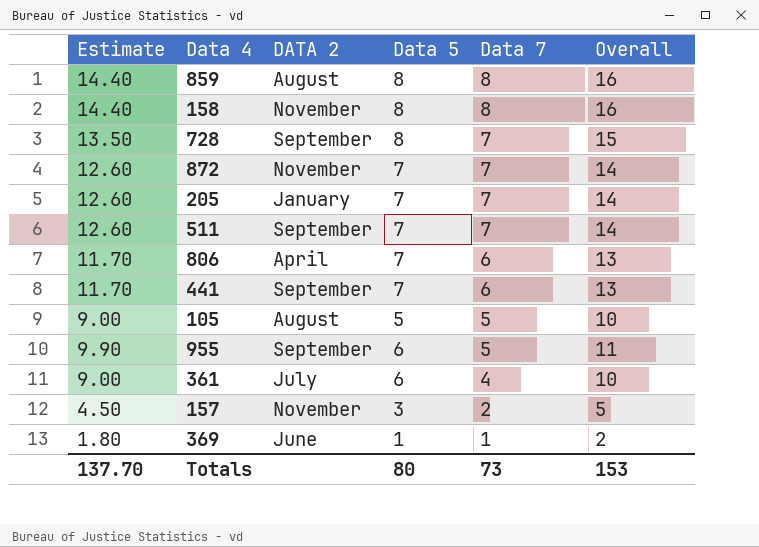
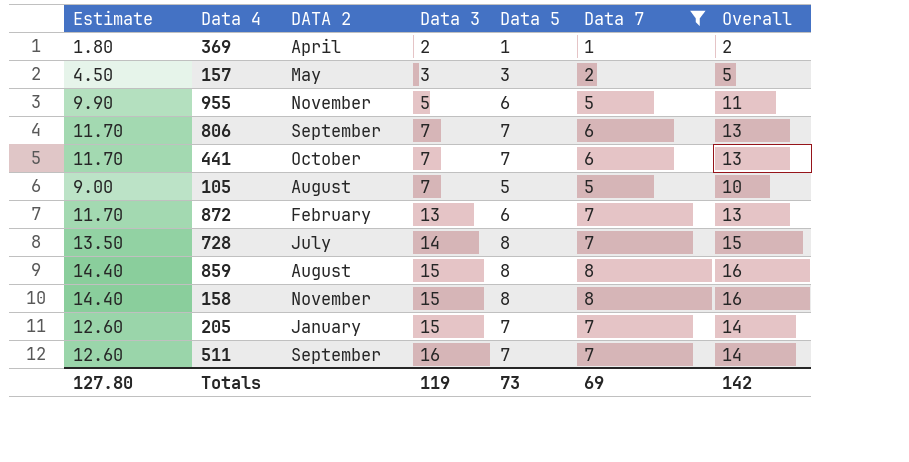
filter: none -> Data 7 != 4
row order: Data 7 descending -> Data 3 ascending
column Data 3 | position: none -> 4
369 | DATA 2: June -> April
157 | DATA 2: November -> May
955 | DATA 2: September -> November
806 | DATA 2: April -> September
441 | DATA 2: September -> October
872 | Estimate: 12.60 -> 11.70
872 | DATA 2: November -> February
872 | Data 5: 7 -> 6
872 | Overall: 14 -> 13
728 | DATA 2: September -> July
Totals | Estimate: 137.70 -> 127.80
Totals | Data 5: 80 -> 73
Totals | Data 7: 73 -> 69
Totals | Overall: 153 -> 142

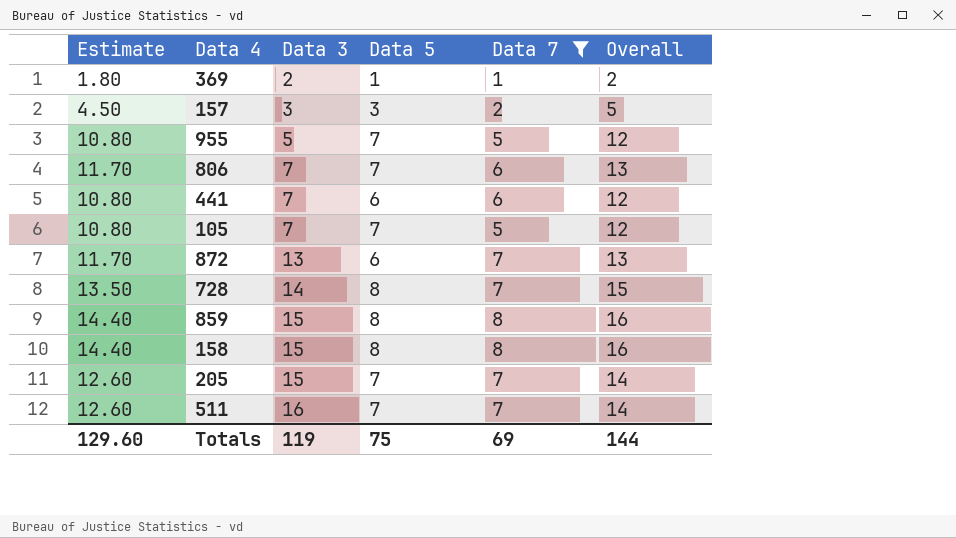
column DATA 2 | position: 3 -> none
955 | Estimate: 9.90 -> 10.80
955 | Data 5: 6 -> 7
955 | Overall: 11 -> 12
441 | Estimate: 11.70 -> 10.80
441 | Data 5: 7 -> 6
441 | Overall: 13 -> 12
105 | Estimate: 9.00 -> 10.80
105 | Data 5: 5 -> 7
105 | Overall: 10 -> 12
Totals | Estimate: 127.80 -> 129.60
Totals | Data 5: 73 -> 75
Totals | Overall: 142 -> 144

